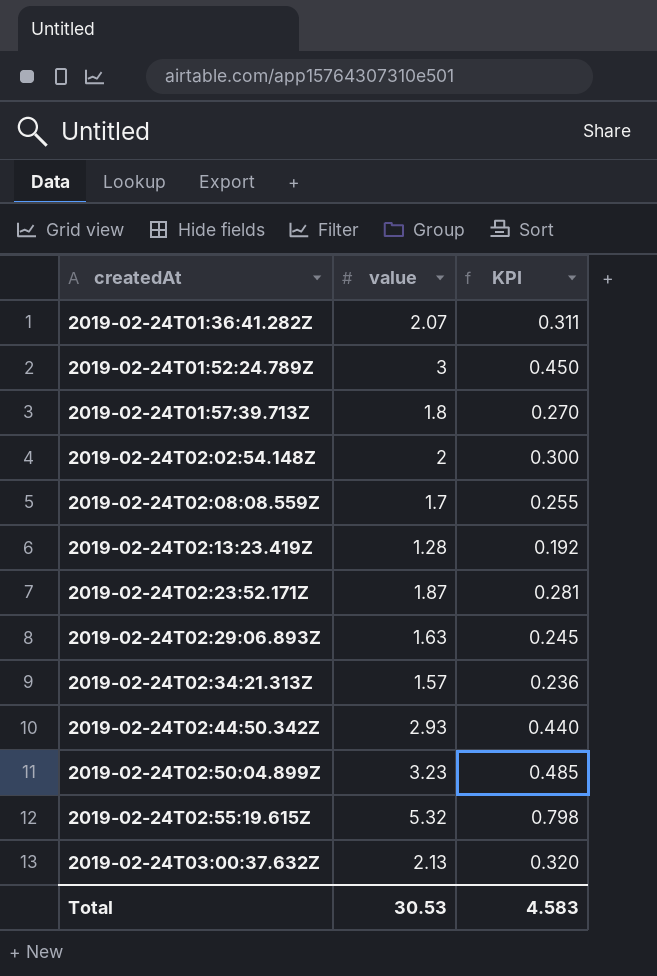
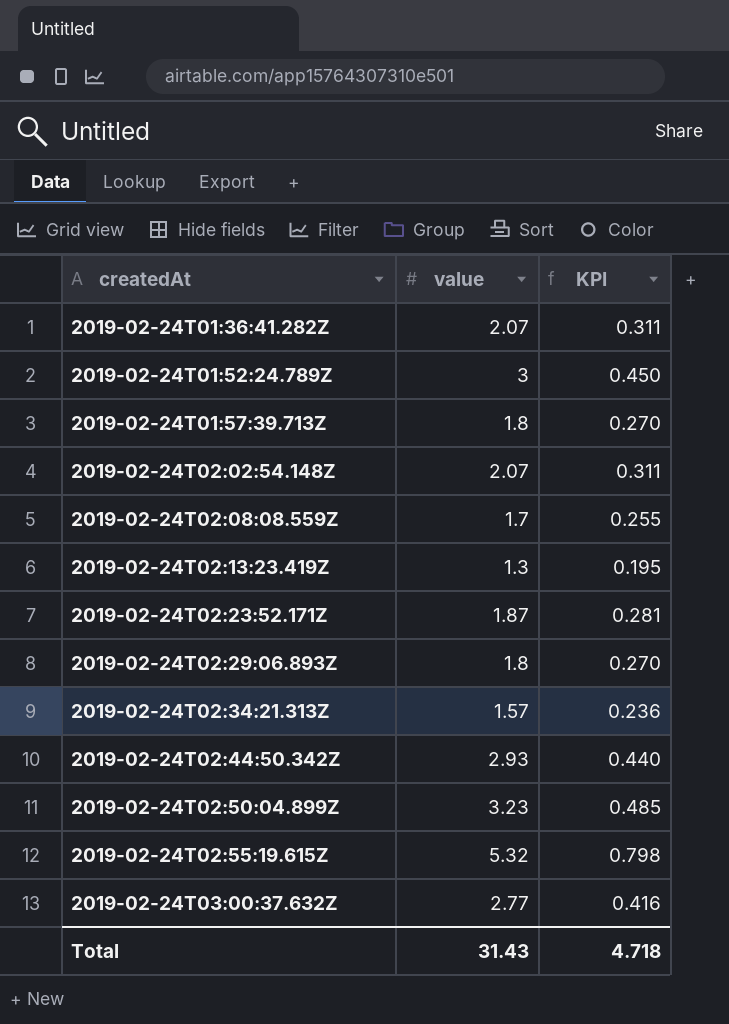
2019-02-24T02:02:54.148Z | value: 2 -> 2.07
2019-02-24T02:02:54.148Z | KPI: 0.300 -> 0.311
2019-02-24T02:13:23.419Z | value: 1.28 -> 1.3
2019-02-24T02:13:23.419Z | KPI: 0.192 -> 0.195
2019-02-24T02:29:06.893Z | value: 1.63 -> 1.8
2019-02-24T02:29:06.893Z | KPI: 0.245 -> 0.270
2019-02-24T03:00:37.632Z | value: 2.13 -> 2.77
2019-02-24T03:00:37.632Z | KPI: 0.320 -> 0.416
Total | value: 30.53 -> 31.43
Total | KPI: 4.583 -> 4.718

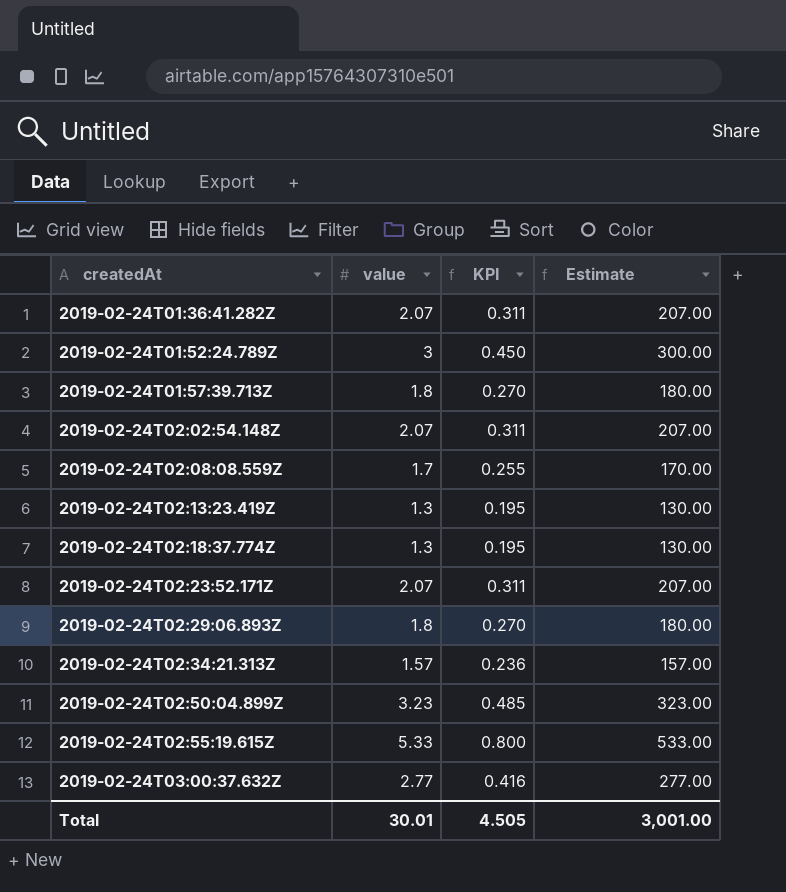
column Estimate | formula: none -> [value] * 100
row 2019-02-24T02:44:50.342Z: 2.93 | 0.440 -> none
row 2019-02-24T02:18:37.774Z: none -> 1.3 | 0.195 | 130.00
2019-02-24T02:23:52.171Z | value: 1.87 -> 2.07
2019-02-24T02:23:52.171Z | KPI: 0.281 -> 0.311
2019-02-24T02:55:19.615Z | value: 5.32 -> 5.33
2019-02-24T02:55:19.615Z | KPI: 0.798 -> 0.800
Total | value: 31.43 -> 30.01
Total | KPI: 4.718 -> 4.505

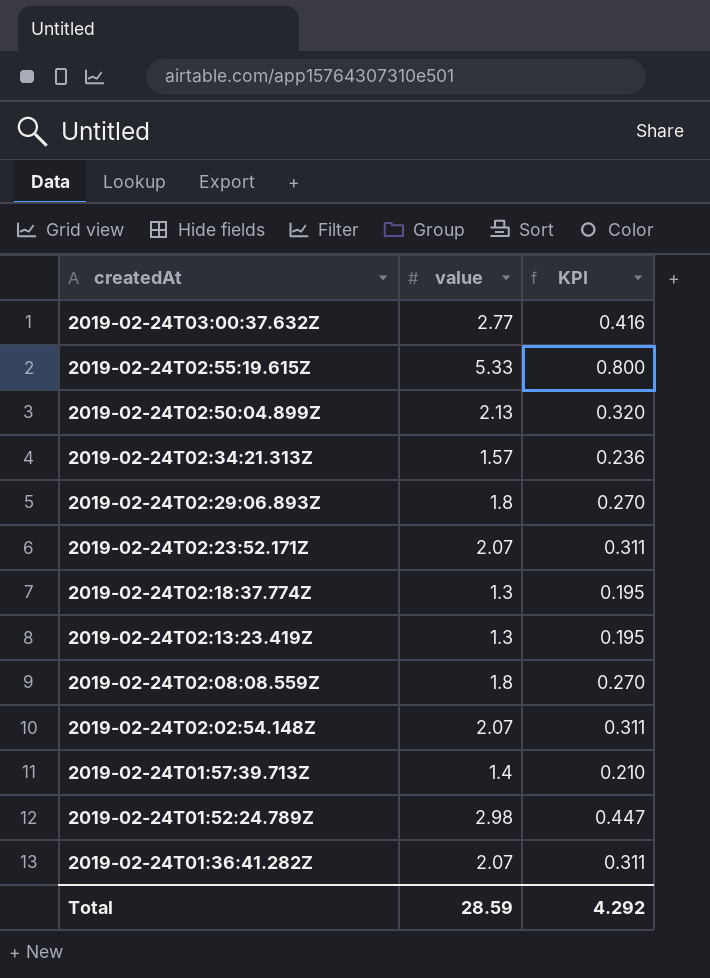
row order: createdAt ascending -> createdAt descending
column Estimate | formula: [value] * 100 -> none
2019-02-24T02:50:04.899Z | value: 3.23 -> 2.13
2019-02-24T02:50:04.899Z | KPI: 0.485 -> 0.320
2019-02-24T02:08:08.559Z | value: 1.7 -> 1.8
2019-02-24T02:08:08.559Z | KPI: 0.255 -> 0.270
2019-02-24T01:57:39.713Z | value: 1.8 -> 1.4
2019-02-24T01:57:39.713Z | KPI: 0.270 -> 0.210
2019-02-24T01:52:24.789Z | value: 3 -> 2.98
2019-02-24T01:52:24.789Z | KPI: 0.450 -> 0.447
Total | value: 30.01 -> 28.59
Total | KPI: 4.505 -> 4.292

